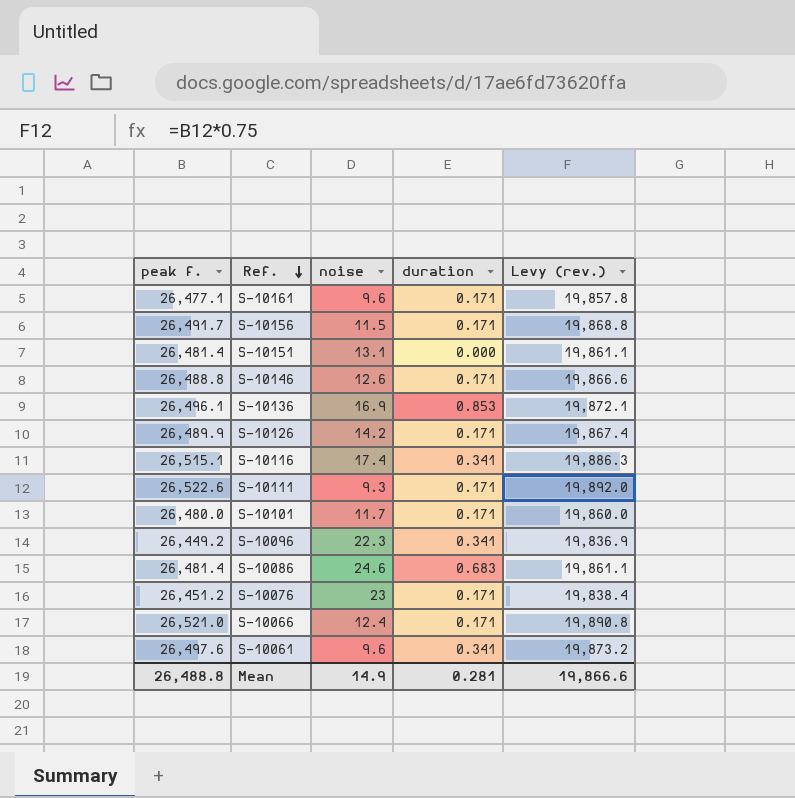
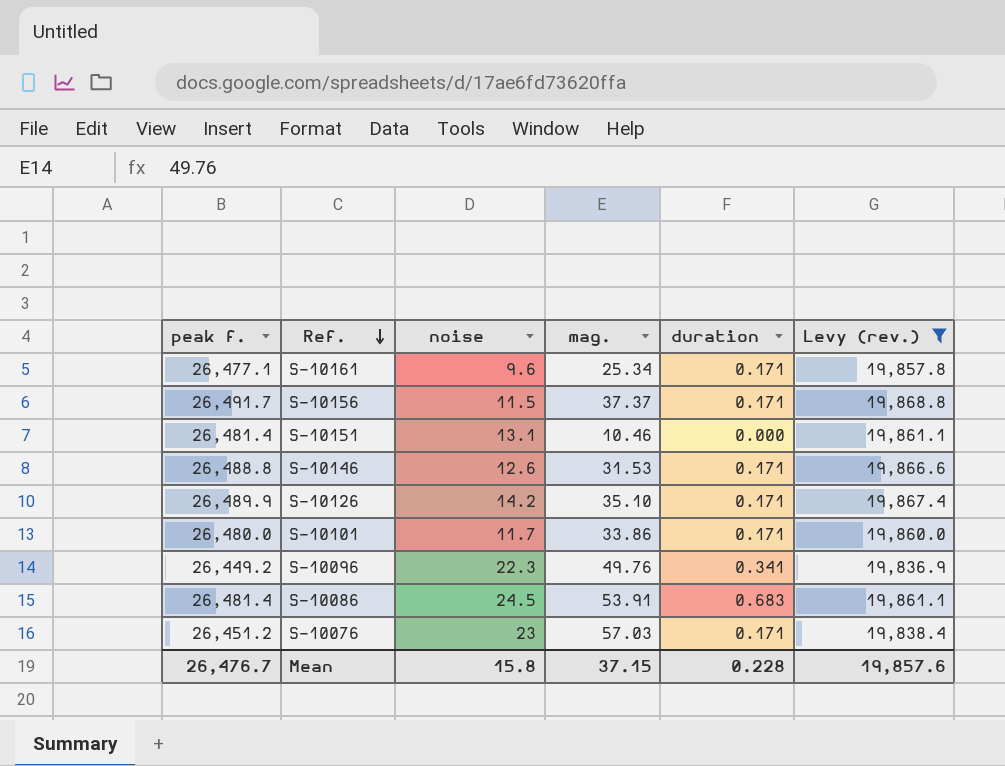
filter: none -> Levy (rev.) <= 19,868.8
column mag. | position: none -> 4
S-10086 | noise: 24.6 -> 24.5
Mean | peak f.: 26,488.8 -> 26,476.7
Mean | noise: 14.9 -> 15.8
Mean | duration: 0.281 -> 0.228
Mean | Levy (rev.): 19,866.6 -> 19,857.6

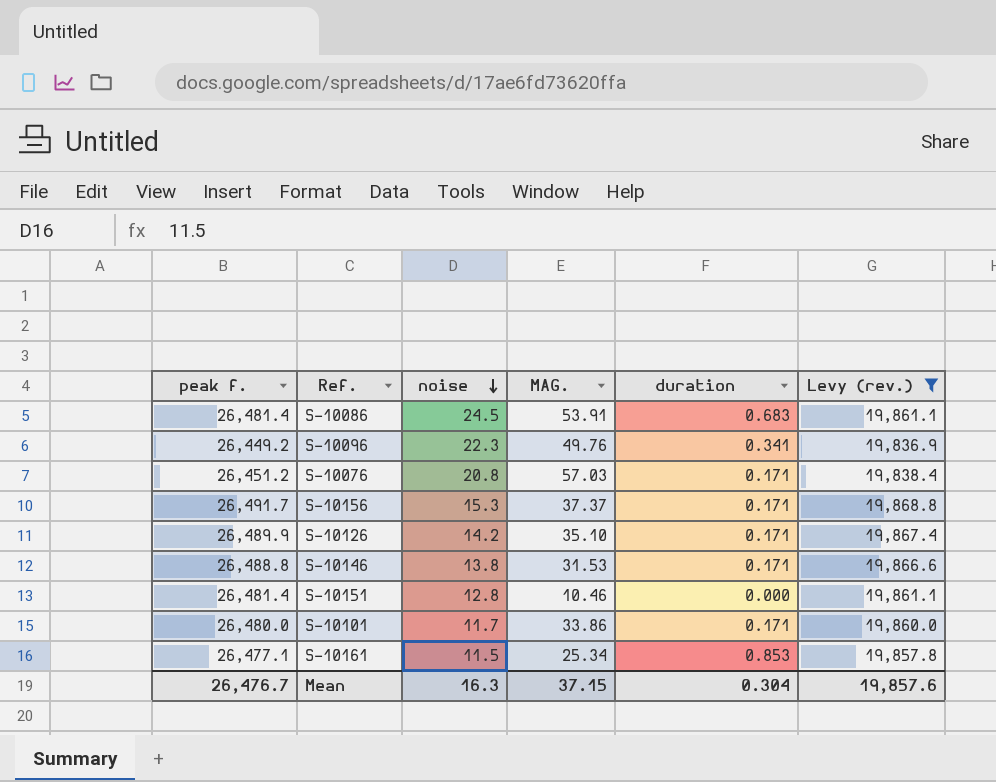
row order: Ref. descending -> noise descending
column name: mag. -> MAG.
S-10076 | noise: 23 -> 20.8
S-10156 | noise: 11.5 -> 15.3
S-10146 | noise: 12.6 -> 13.8
S-10151 | noise: 13.1 -> 12.8
S-10161 | noise: 9.6 -> 11.5
S-10161 | duration: 0.171 -> 0.853
Mean | noise: 15.8 -> 16.3
Mean | duration: 0.228 -> 0.304

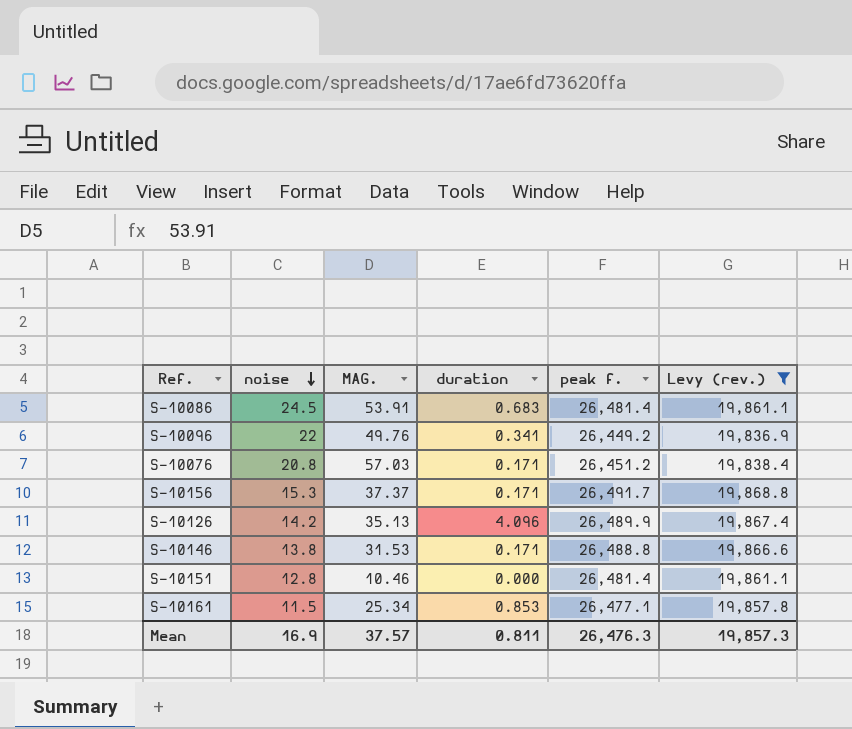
column peak f. | position: 1 -> 5
row S-10101: 26,480.0 | 11.7 | 33.86 | 0.171 | 19,860.0 -> none
S-10096 | noise: 22.3 -> 22
S-10126 | MAG.: 35.10 -> 35.13
S-10126 | duration: 0.171 -> 4.096
Mean | noise: 16.3 -> 16.9
Mean | MAG.: 37.15 -> 37.57
Mean | duration: 0.304 -> 0.811
Mean | peak f.: 26,476.7 -> 26,476.3
Mean | Levy (rev.): 19,857.6 -> 19,857.3

